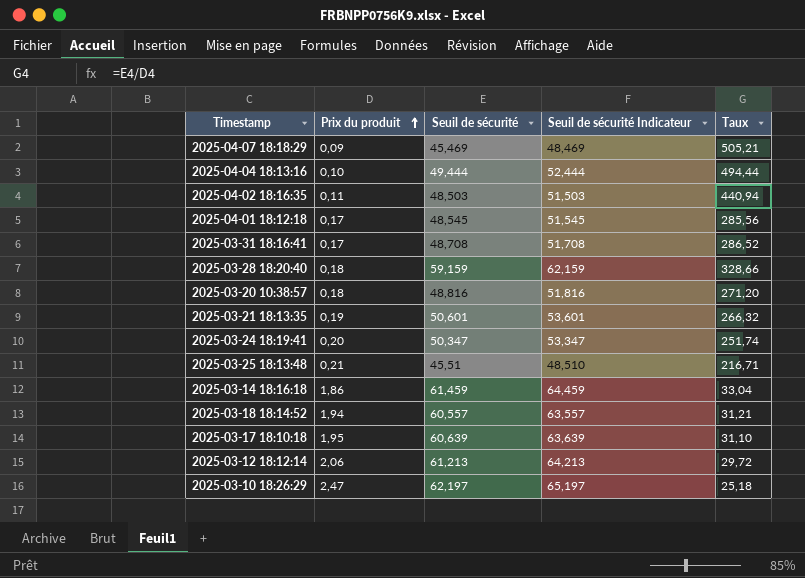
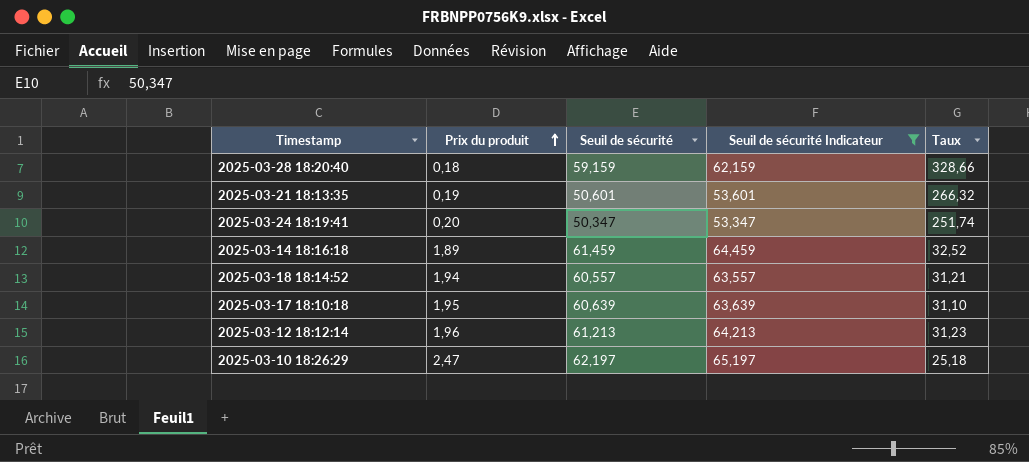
filter: none -> Seuil de sécurité Indicateur >= 53,347
2025-03-14 18:16:18 | Prix du produit: 1,86 -> 1,89
2025-03-14 18:16:18 | Taux: 33,04 -> 32,52
2025-03-12 18:12:14 | Prix du produit: 2,06 -> 1,96
2025-03-12 18:12:14 | Taux: 29,72 -> 31,23

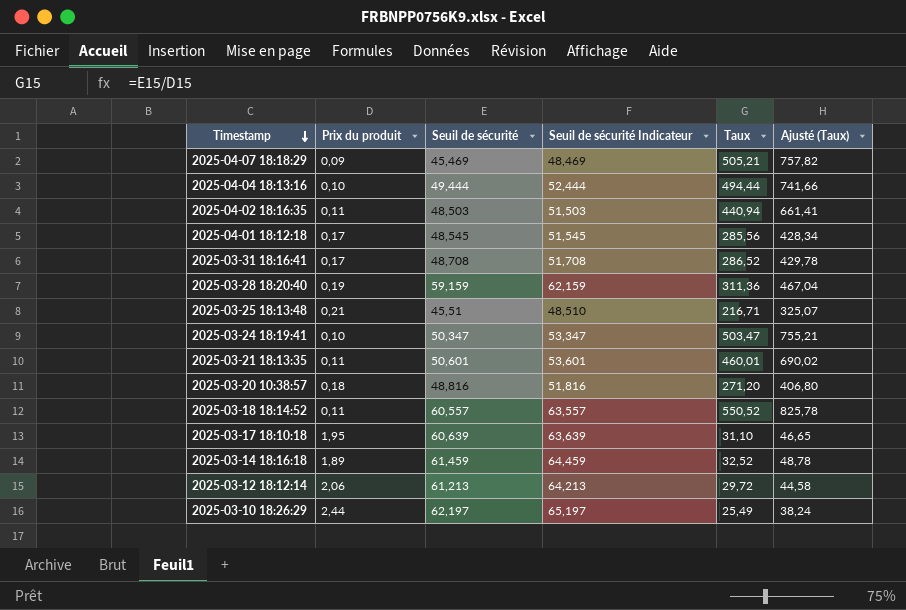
filter: Seuil de sécurité Indicateur >= 53,347 -> none
row order: Prix du produit ascending -> Timestamp descending
column Ajusté (Taux) | formula: none -> [Taux] * 1,5
2025-03-28 18:20:40 | Prix du produit: 0,18 -> 0,19
2025-03-28 18:20:40 | Taux: 328,66 -> 311,36
2025-03-24 18:19:41 | Prix du produit: 0,20 -> 0,10
2025-03-24 18:19:41 | Taux: 251,74 -> 503,47
2025-03-21 18:13:35 | Prix du produit: 0,19 -> 0,11
2025-03-21 18:13:35 | Taux: 266,32 -> 460,01
2025-03-18 18:14:52 | Prix du produit: 1,94 -> 0,11
2025-03-18 18:14:52 | Taux: 31,21 -> 550,52
2025-03-12 18:12:14 | Prix du produit: 1,96 -> 2,06
2025-03-12 18:12:14 | Taux: 31,23 -> 29,72
2025-03-10 18:26:29 | Prix du produit: 2,47 -> 2,44
2025-03-10 18:26:29 | Taux: 25,18 -> 25,49

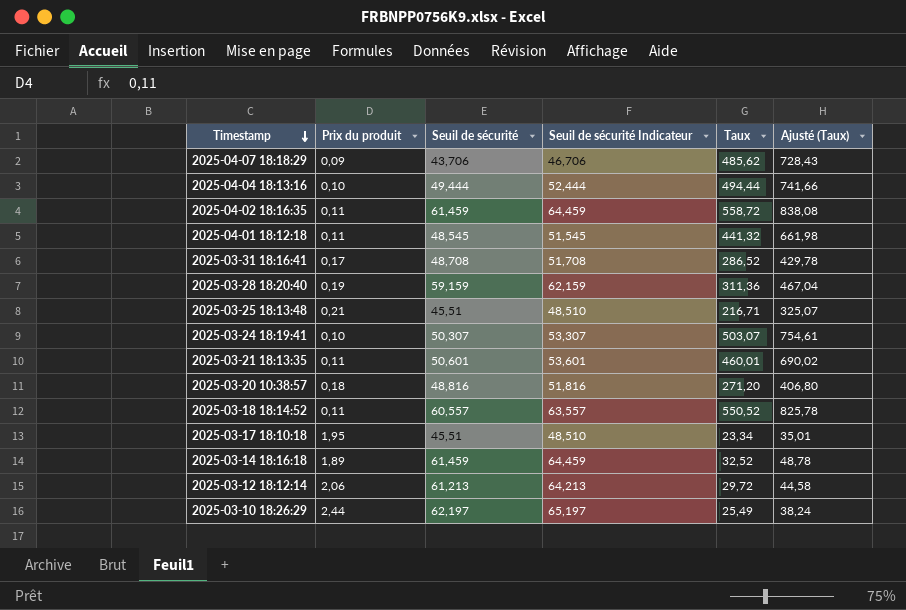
2025-04-07 18:18:29 | Seuil de sécurité: 45,469 -> 43,706
2025-04-07 18:18:29 | Seuil de sécurité Indicateur: 48,469 -> 46,706
2025-04-07 18:18:29 | Taux: 505,21 -> 485,62
2025-04-07 18:18:29 | Ajusté (Taux): 757,82 -> 728,43
2025-04-02 18:16:35 | Seuil de sécurité: 48,503 -> 61,459
2025-04-02 18:16:35 | Seuil de sécurité Indicateur: 51,503 -> 64,459
2025-04-02 18:16:35 | Taux: 440,94 -> 558,72
2025-04-02 18:16:35 | Ajusté (Taux): 661,41 -> 838,08
2025-04-01 18:12:18 | Prix du produit: 0,17 -> 0,11
2025-04-01 18:12:18 | Taux: 285,56 -> 441,32
2025-04-01 18:12:18 | Ajusté (Taux): 428,34 -> 661,98
2025-03-24 18:19:41 | Seuil de sécurité: 50,347 -> 50,307
2025-03-24 18:19:41 | Seuil de sécurité Indicateur: 53,347 -> 53,307
2025-03-24 18:19:41 | Taux: 503,47 -> 503,07
2025-03-24 18:19:41 | Ajusté (Taux): 755,21 -> 754,61
2025-03-17 18:10:18 | Seuil de sécurité: 60,639 -> 45,51
2025-03-17 18:10:18 | Seuil de sécurité Indicateur: 63,639 -> 48,510
2025-03-17 18:10:18 | Taux: 31,10 -> 23,34
2025-03-17 18:10:18 | Ajusté (Taux): 46,65 -> 35,01

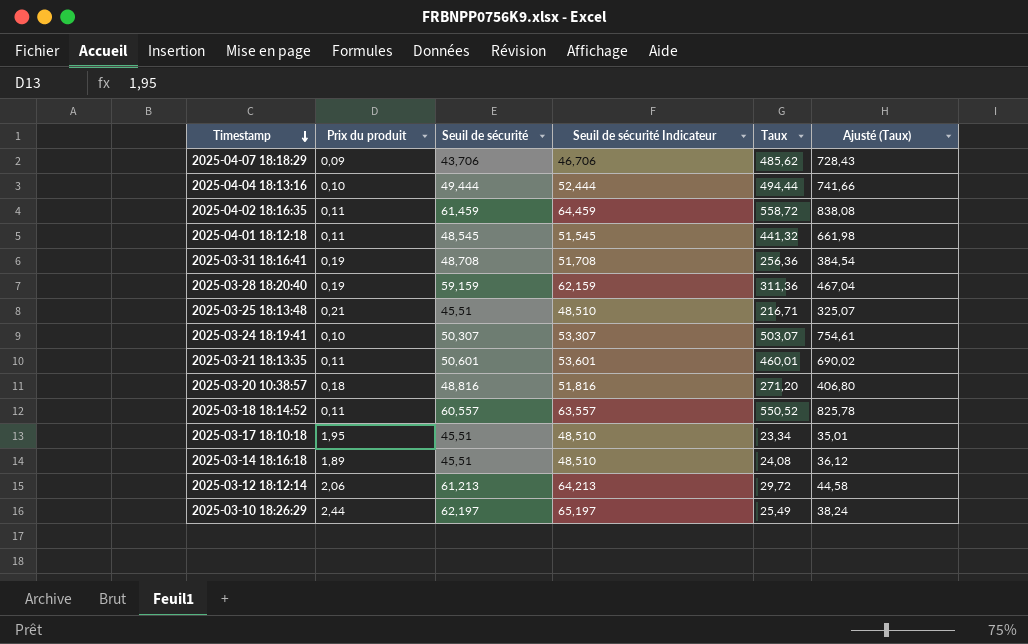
2025-03-31 18:16:41 | Prix du produit: 0,17 -> 0,19
2025-03-31 18:16:41 | Taux: 286,52 -> 256,36
2025-03-31 18:16:41 | Ajusté (Taux): 429,78 -> 384,54
2025-03-14 18:16:18 | Seuil de sécurité: 61,459 -> 45,51
2025-03-14 18:16:18 | Seuil de sécurité Indicateur: 64,459 -> 48,510
2025-03-14 18:16:18 | Taux: 32,52 -> 24,08
2025-03-14 18:16:18 | Ajusté (Taux): 48,78 -> 36,12

